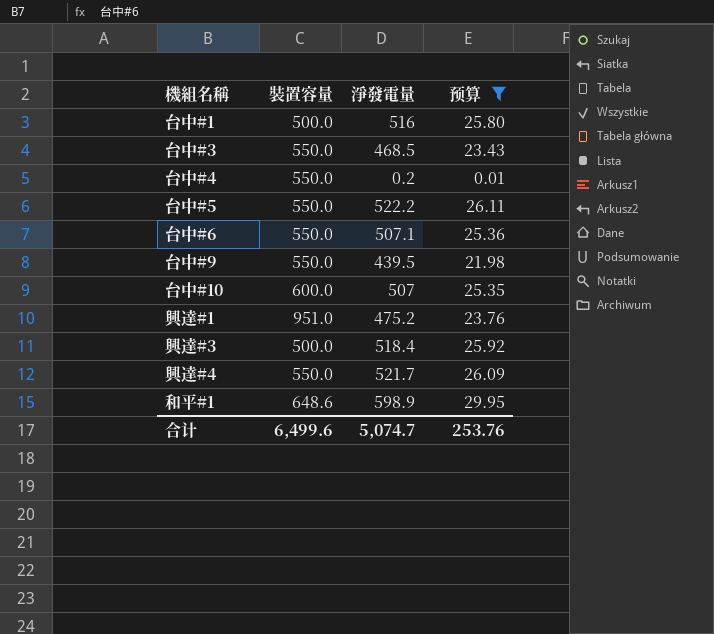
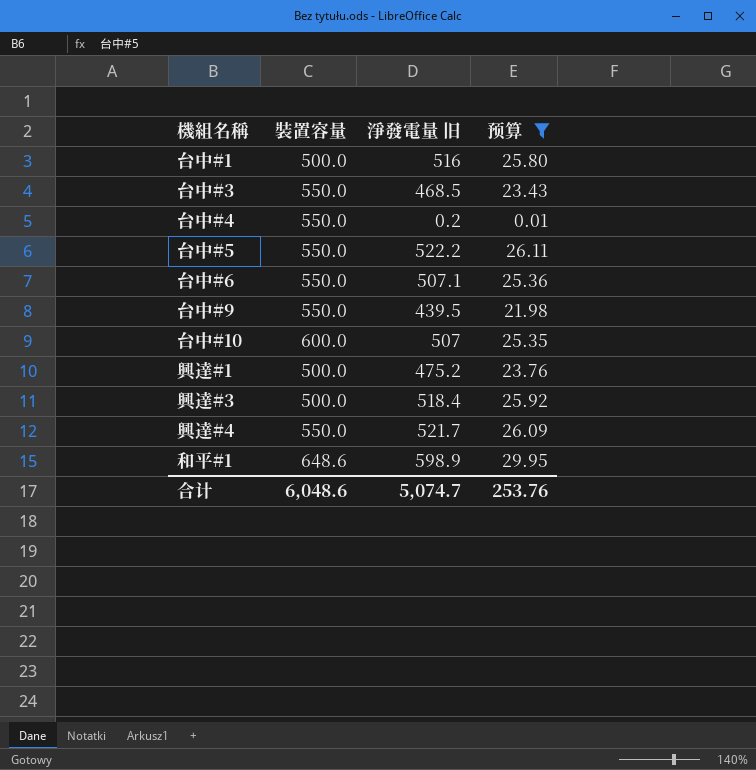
column name: 淨發電量 -> 淨發電量 旧
興達#1 | 裝置容量: 951.0 -> 500.0
合计 | 裝置容量: 6,499.6 -> 6,048.6

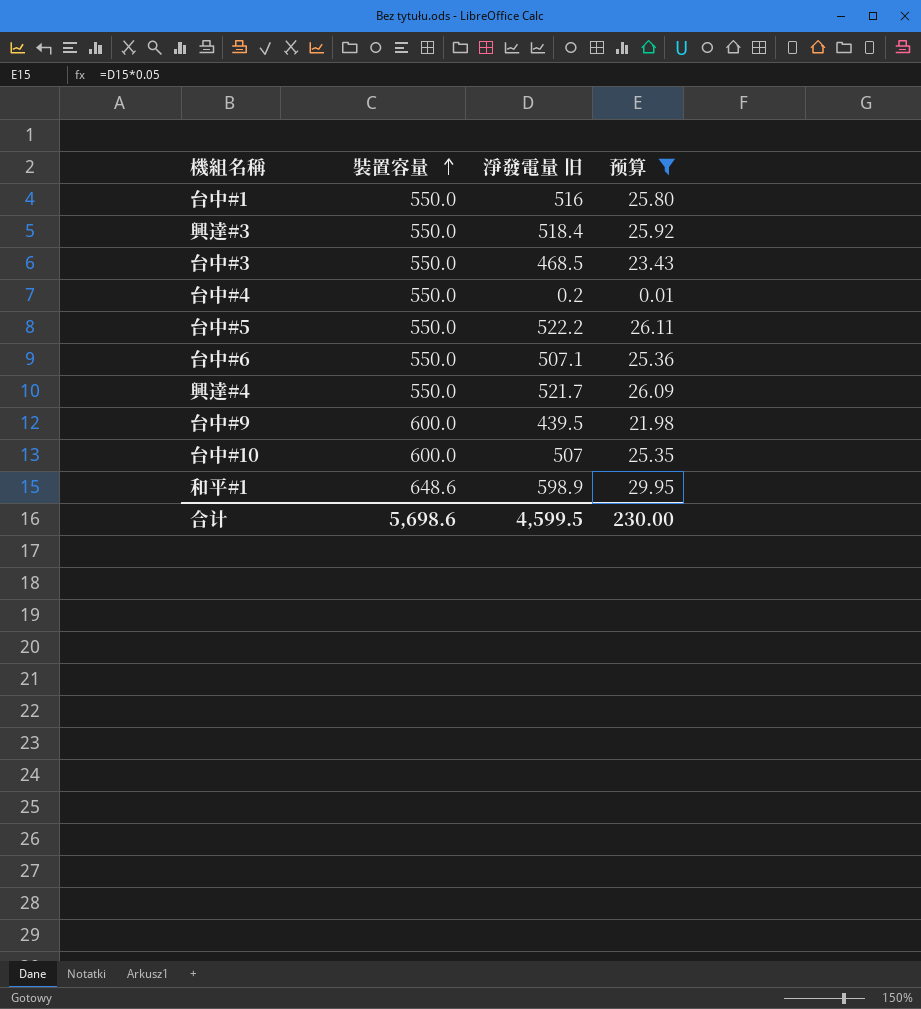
row order: none -> 裝置容量 ascending
row 興達#1: 500.0 | 475.2 | 23.76 -> none
台中#1 | 裝置容量: 500.0 -> 550.0
興達#3 | 裝置容量: 500.0 -> 550.0
台中#9 | 裝置容量: 550.0 -> 600.0
合计 | 裝置容量: 6,048.6 -> 5,698.6
合计 | 淨發電量 旧: 5,074.7 -> 4,599.5
合计 | 预算: 253.76 -> 230.00

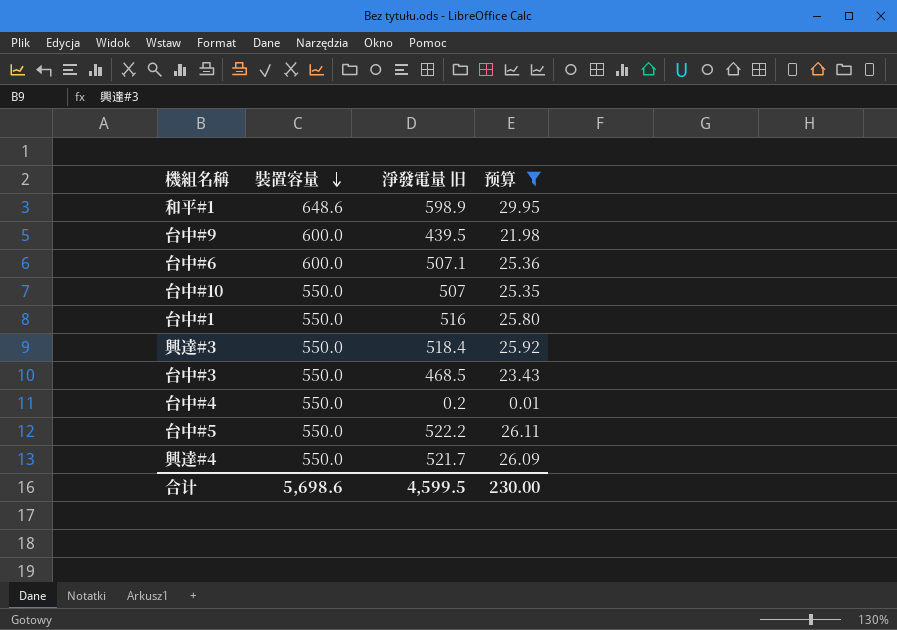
row order: 裝置容量 ascending -> 裝置容量 descending
台中#6 | 裝置容量: 550.0 -> 600.0
台中#10 | 裝置容量: 600.0 -> 550.0

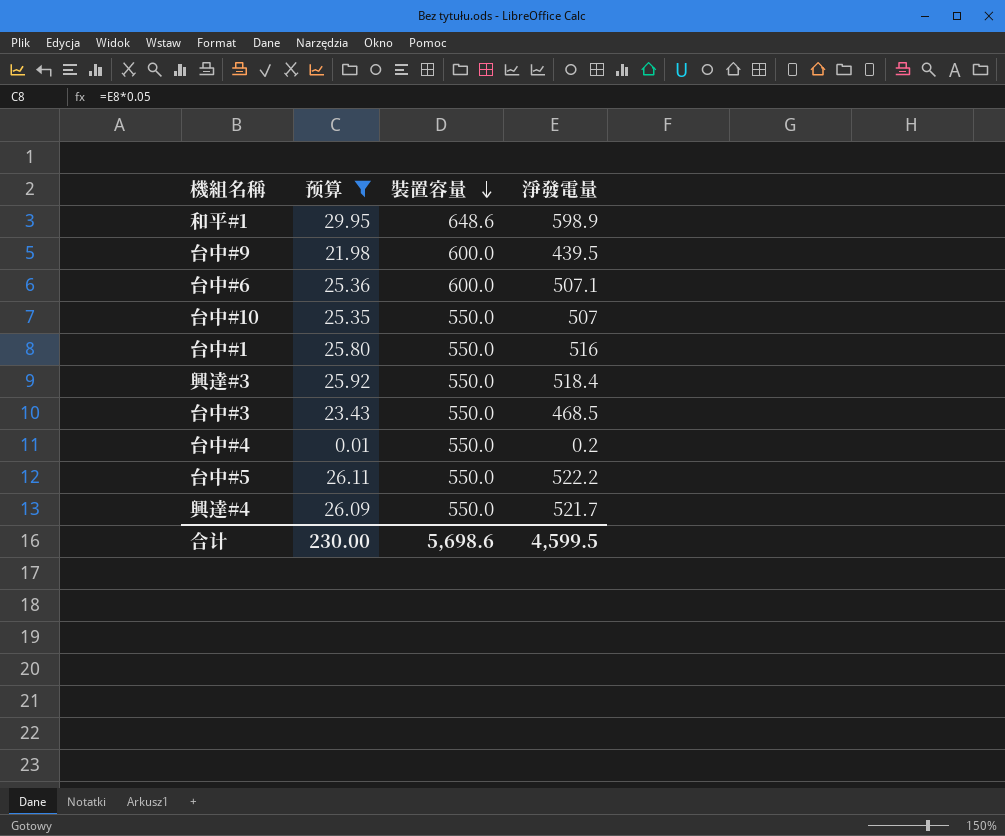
column 预算 | position: 4 -> 2
column name: 淨發電量 旧 -> 淨發電量

